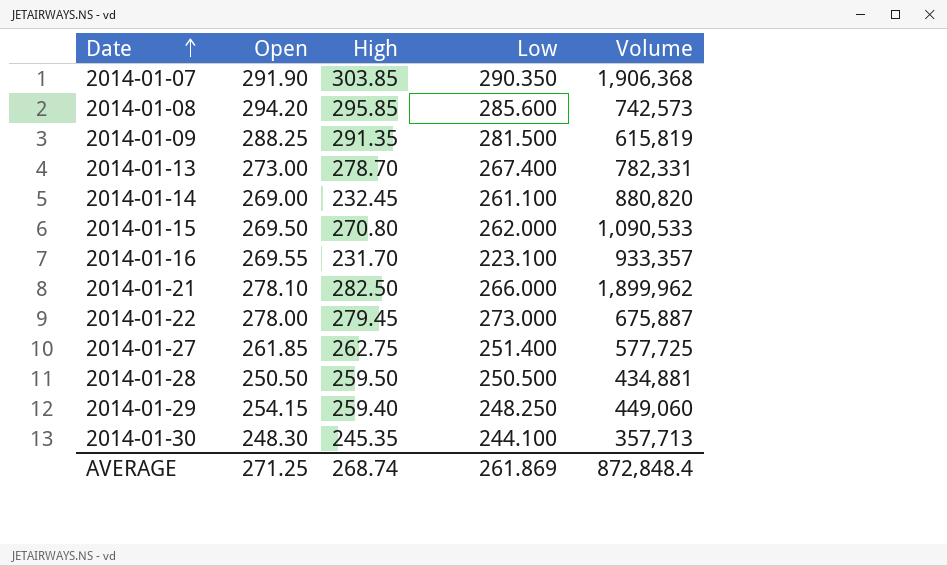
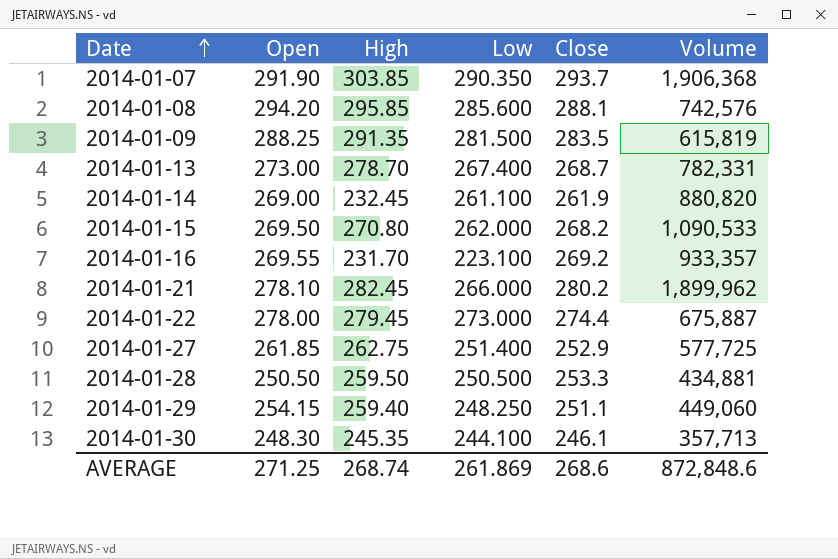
column Close | position: none -> 5
2014-01-08 | Volume: 742,573 -> 742,576
2014-01-21 | High: 282.50 -> 282.45
AVERAGE | Volume: 872,848.4 -> 872,848.6

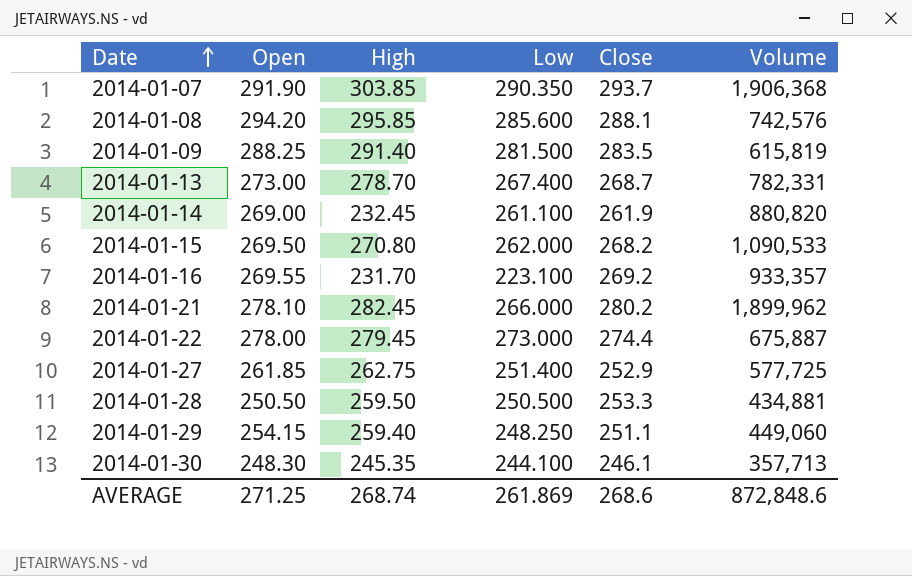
2014-01-09 | High: 291.35 -> 291.40

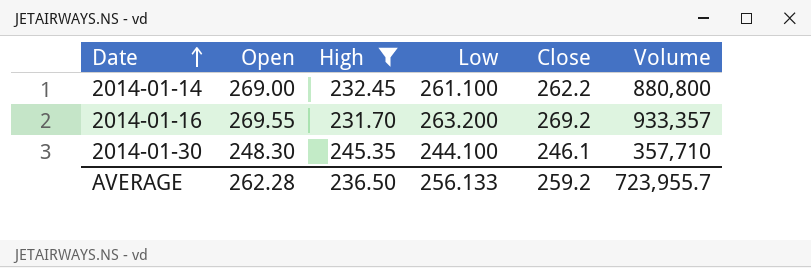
filter: none -> High <= 245.35
2014-01-14 | Close: 261.9 -> 262.2
2014-01-14 | Volume: 880,820 -> 880,800
2014-01-16 | Low: 223.100 -> 263.200
2014-01-30 | Volume: 357,713 -> 357,710
AVERAGE | Open: 271.25 -> 262.28
AVERAGE | High: 268.74 -> 236.50
AVERAGE | Low: 261.869 -> 256.133
AVERAGE | Close: 268.6 -> 259.2
AVERAGE | Volume: 872,848.6 -> 723,955.7

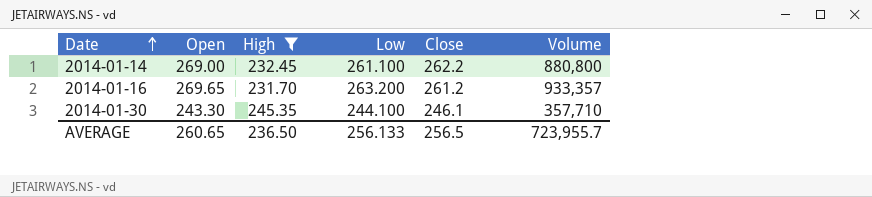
2014-01-16 | Open: 269.55 -> 269.65
2014-01-16 | Close: 269.2 -> 261.2
2014-01-30 | Open: 248.30 -> 243.30
AVERAGE | Open: 262.28 -> 260.65
AVERAGE | Close: 259.2 -> 256.5

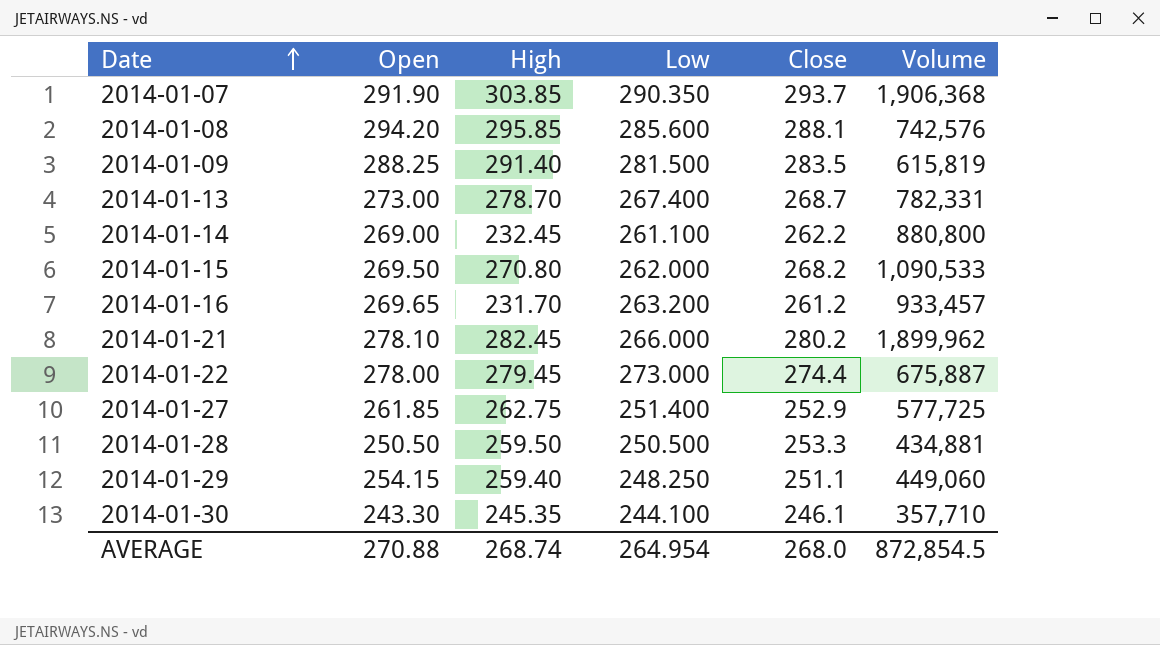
filter: High <= 245.35 -> none
2014-01-16 | Volume: 933,357 -> 933,457
AVERAGE | Open: 260.65 -> 270.88
AVERAGE | High: 236.50 -> 268.74
AVERAGE | Low: 256.133 -> 264.954
AVERAGE | Close: 256.5 -> 268.0
AVERAGE | Volume: 723,955.7 -> 872,854.5

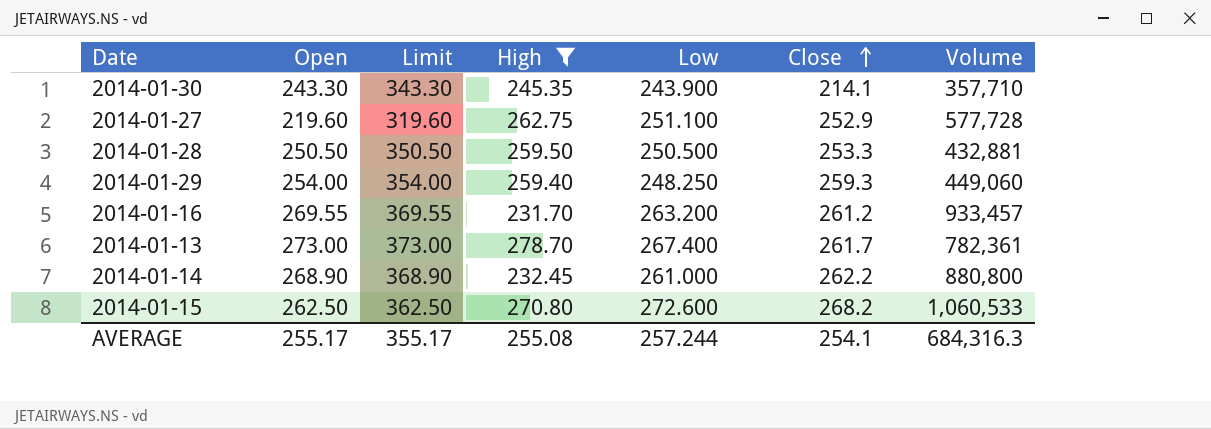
filter: none -> High <= 278.70
row order: Date ascending -> Close ascending
column Limit | formula: none -> [Open] + 100
2014-01-30 | Low: 244.100 -> 243.900
2014-01-30 | Close: 246.1 -> 214.1
2014-01-27 | Open: 261.85 -> 219.60
2014-01-27 | Low: 251.400 -> 251.100
2014-01-27 | Volume: 577,725 -> 577,728
2014-01-28 | Volume: 434,881 -> 432,881
2014-01-29 | Open: 254.15 -> 254.00
2014-01-29 | Close: 251.1 -> 259.3
2014-01-16 | Open: 269.65 -> 269.55
2014-01-13 | Close: 268.7 -> 261.7
2014-01-13 | Volume: 782,331 -> 782,361
2014-01-14 | Open: 269.00 -> 268.90
2014-01-14 | Low: 261.100 -> 261.000
2014-01-15 | Open: 269.50 -> 262.50
2014-01-15 | Low: 262.000 -> 272.600
2014-01-15 | Volume: 1,090,533 -> 1,060,533
AVERAGE | Open: 270.88 -> 255.17
AVERAGE | High: 268.74 -> 255.08
AVERAGE | Low: 264.954 -> 257.244
AVERAGE | Close: 268.0 -> 254.1
AVERAGE | Volume: 872,854.5 -> 684,316.3

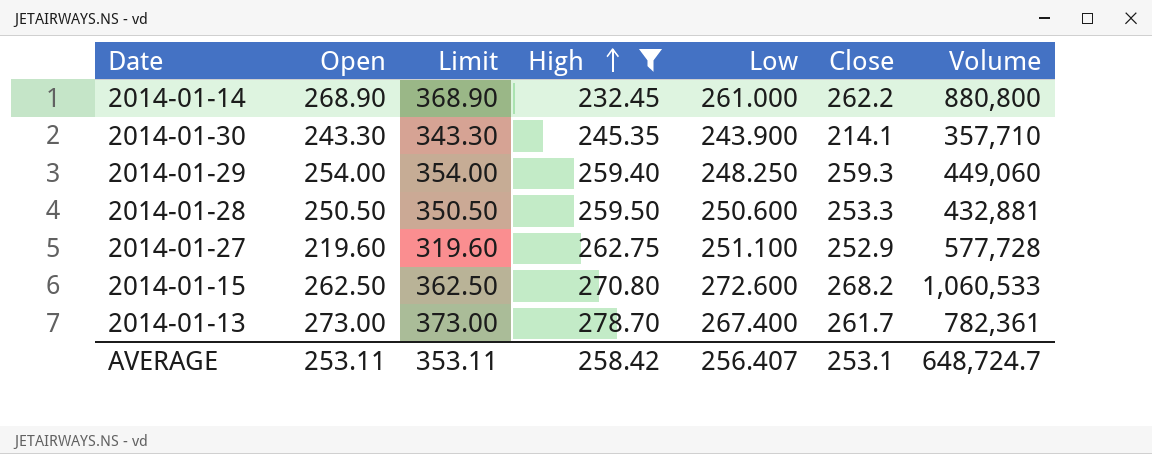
row order: Close ascending -> High ascending
row 2014-01-16: 269.55 | 369.55 | 231.70 | 263.200 | 261.2 | 933,457 -> none
2014-01-28 | Low: 250.500 -> 250.600
AVERAGE | Open: 255.17 -> 253.11
AVERAGE | Limit: 355.17 -> 353.11
AVERAGE | High: 255.08 -> 258.42
AVERAGE | Low: 257.244 -> 256.407
AVERAGE | Close: 254.1 -> 253.1
AVERAGE | Volume: 684,316.3 -> 648,724.7

